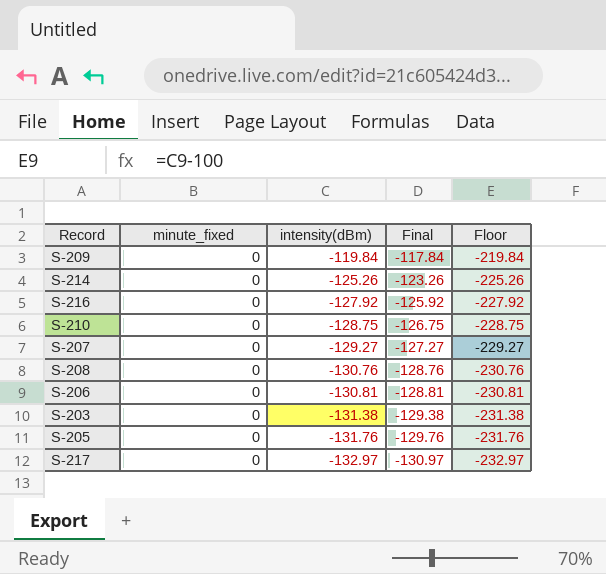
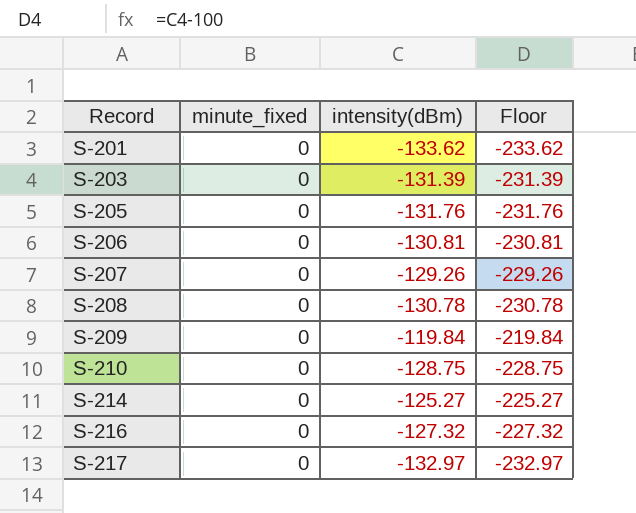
row order: intensity(dBm) descending -> Record ascending
column Final | formula: [intensity(dBm)] + 2 -> none
row S-201: none -> 0 | -133.62 | -233.62
S-203 | intensity(dBm): -131.38 -> -131.39
S-203 | Floor: -231.38 -> -231.39
S-207 | intensity(dBm): -129.27 -> -129.26
S-207 | Floor: -229.27 -> -229.26
S-208 | intensity(dBm): -130.76 -> -130.78
S-208 | Floor: -230.76 -> -230.78
S-214 | intensity(dBm): -125.26 -> -125.27
S-214 | Floor: -225.26 -> -225.27
S-216 | intensity(dBm): -127.92 -> -127.32
S-216 | Floor: -227.92 -> -227.32

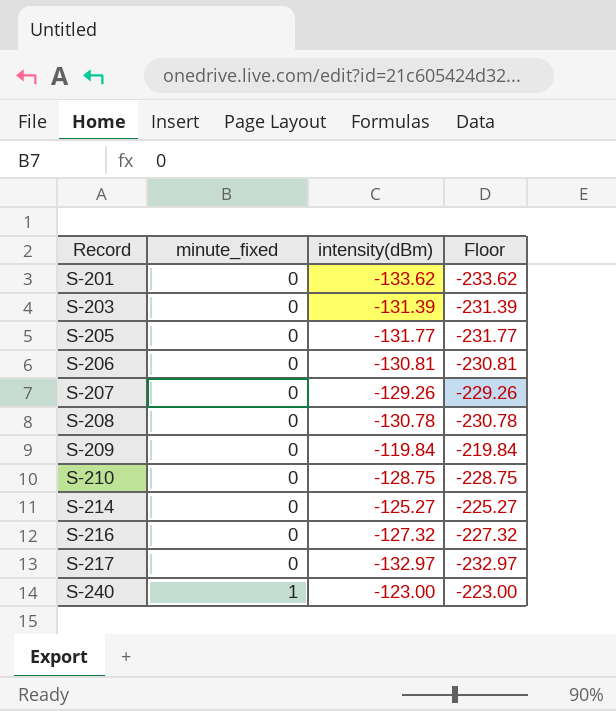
S-205 | intensity(dBm): -131.76 -> -131.77
S-205 | Floor: -231.76 -> -231.77
row S-240: none -> 1 | -123.00 | -223.00

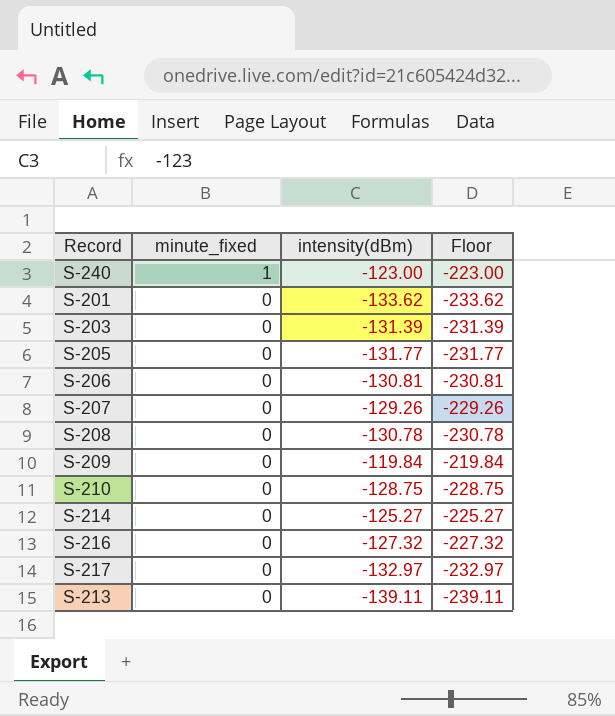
row order: Record ascending -> minute_fixed descending
row S-213: none -> 0 | -139.11 | -239.11

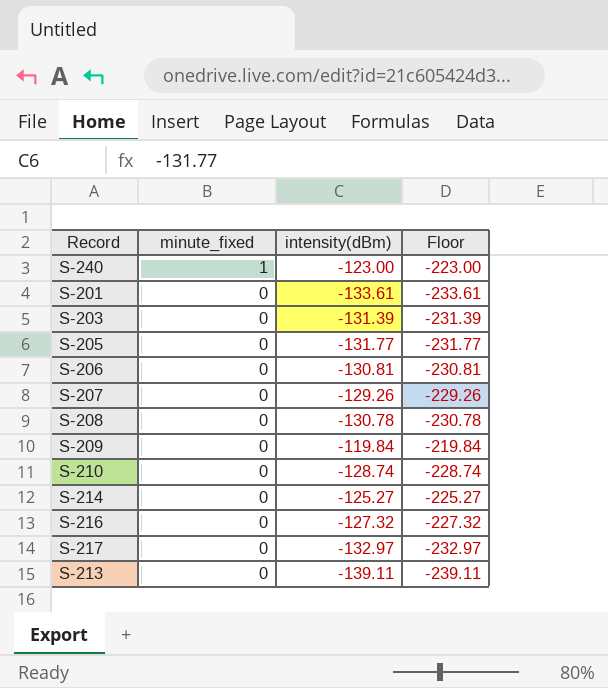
S-201 | intensity(dBm): -133.62 -> -133.61
S-201 | Floor: -233.62 -> -233.61
S-210 | intensity(dBm): -128.75 -> -128.74
S-210 | Floor: -228.75 -> -228.74

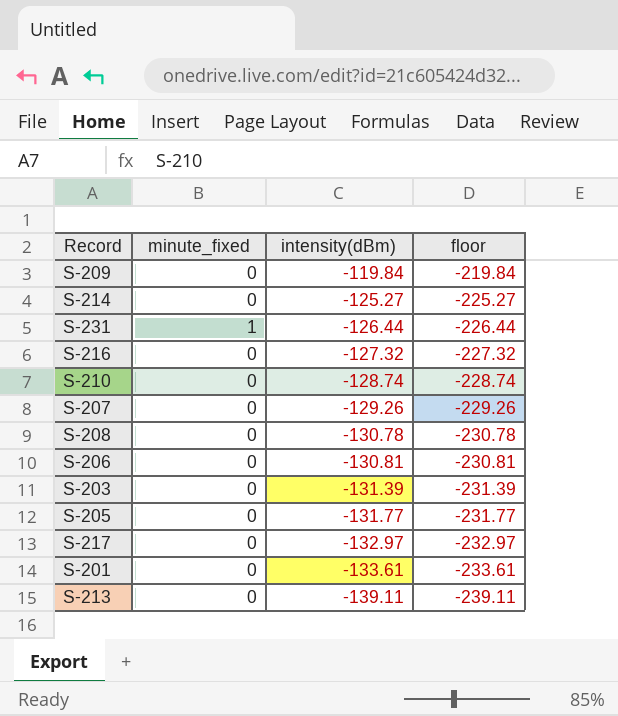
row order: minute_fixed descending -> intensity(dBm) descending
column name: Floor -> floor
row S-240: 1 | -123.00 | -223.00 -> none
row S-231: none -> 1 | -126.44 | -226.44

